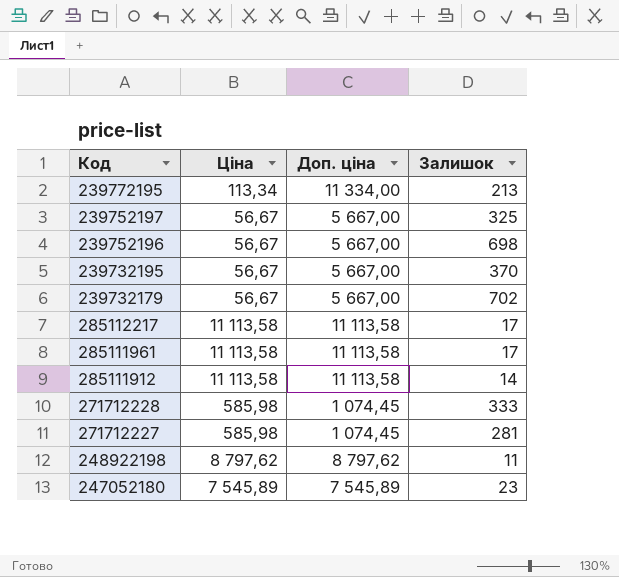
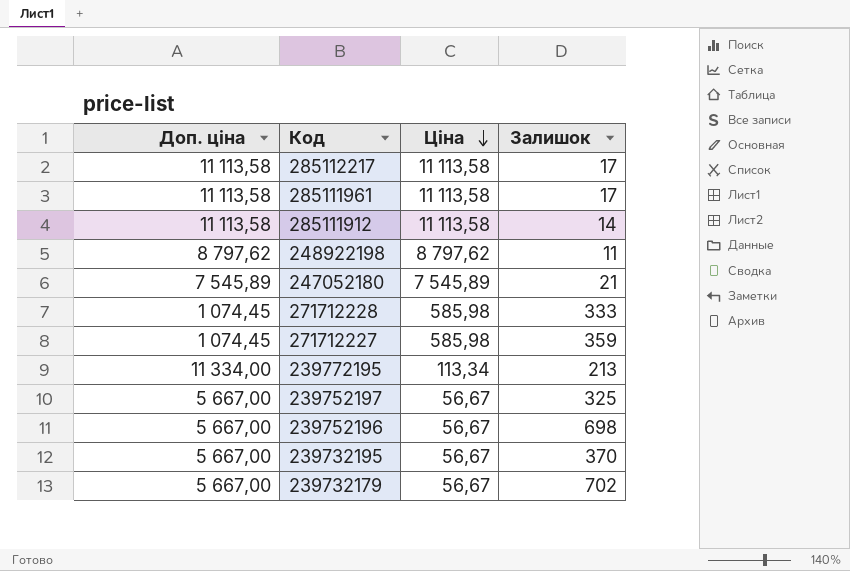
row order: none -> Ціна descending
column Доп. ціна | position: 3 -> 1
247052180 | Залишок: 23 -> 21
271712227 | Залишок: 281 -> 359

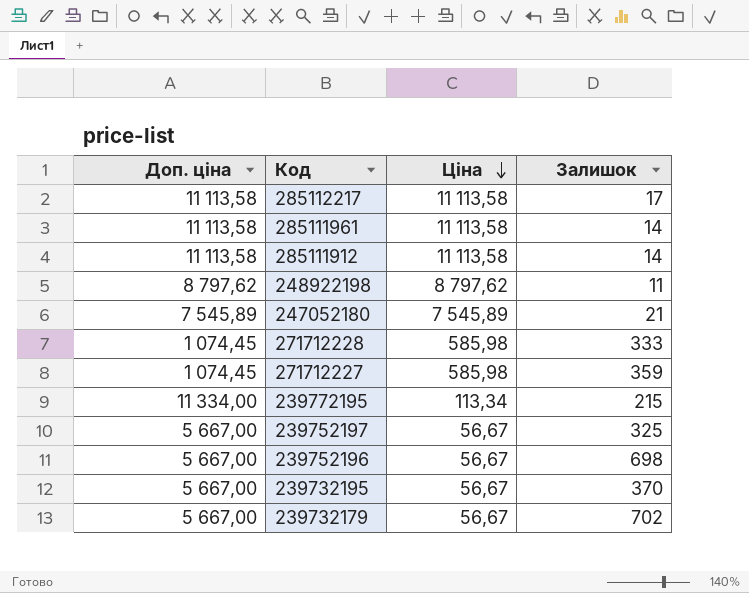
285111961 | Залишок: 17 -> 14
239772195 | Залишок: 213 -> 215

